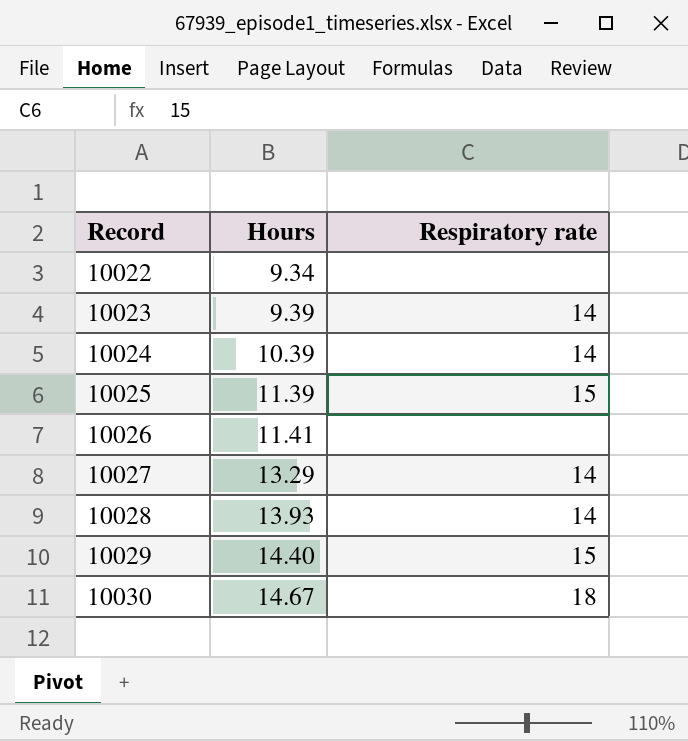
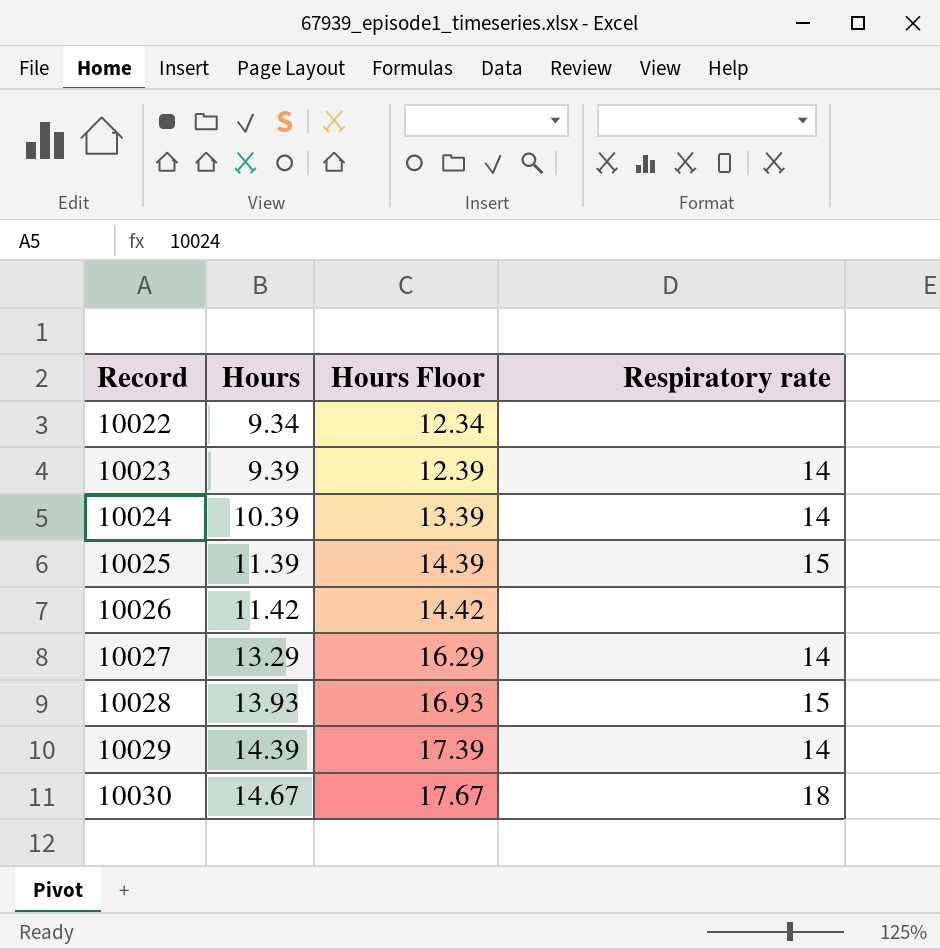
column Hours Floor | formula: none -> [Hours] + 3
10026 | Hours: 11.41 -> 11.42
10028 | Respiratory rate: 14 -> 15
10029 | Hours: 14.40 -> 14.39
10029 | Respiratory rate: 15 -> 14

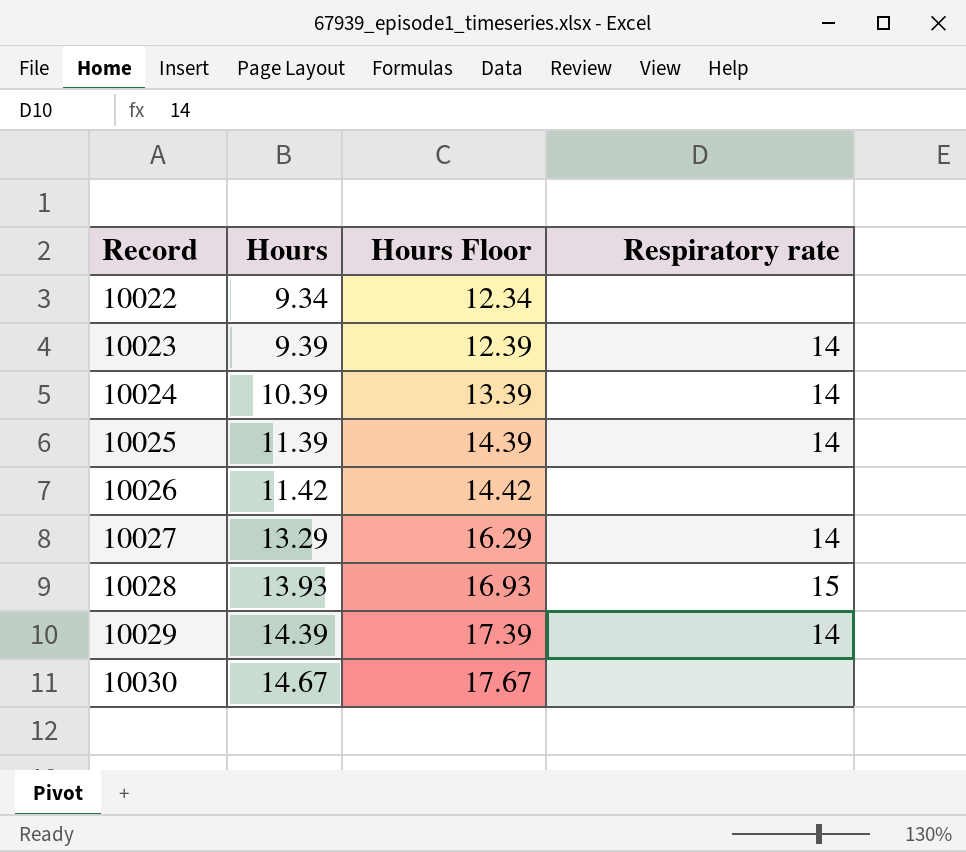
10025 | Respiratory rate: 15 -> 14
10030 | Respiratory rate: 18 -> none

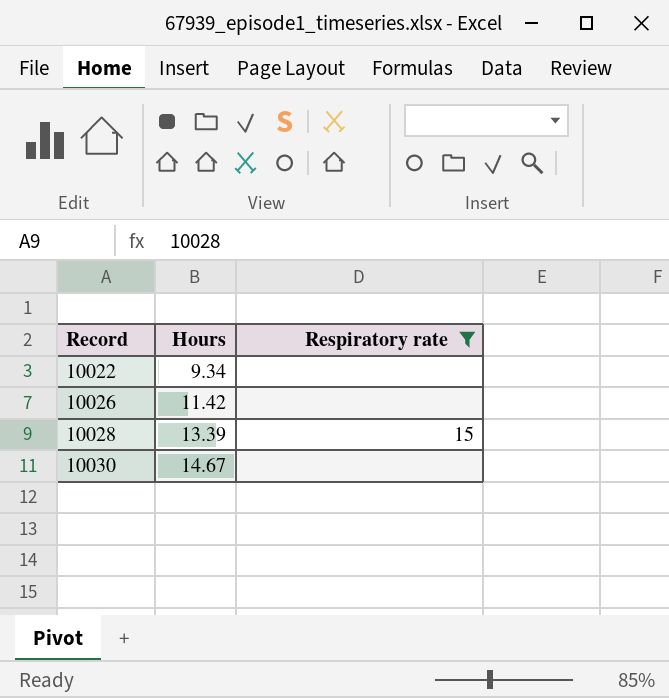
filter: none -> Respiratory rate != 14
column Hours Floor | formula: [Hours] + 3 -> none
10028 | Hours: 13.93 -> 13.39

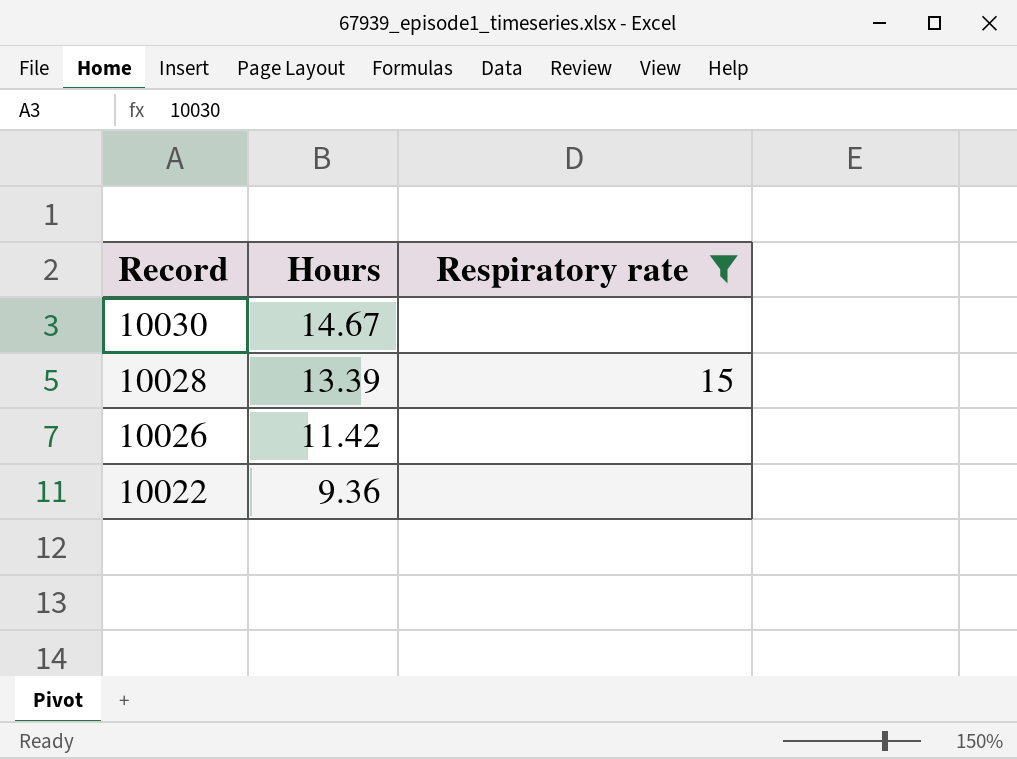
row order: Record ascending -> Record descending
10022 | Hours: 9.34 -> 9.36

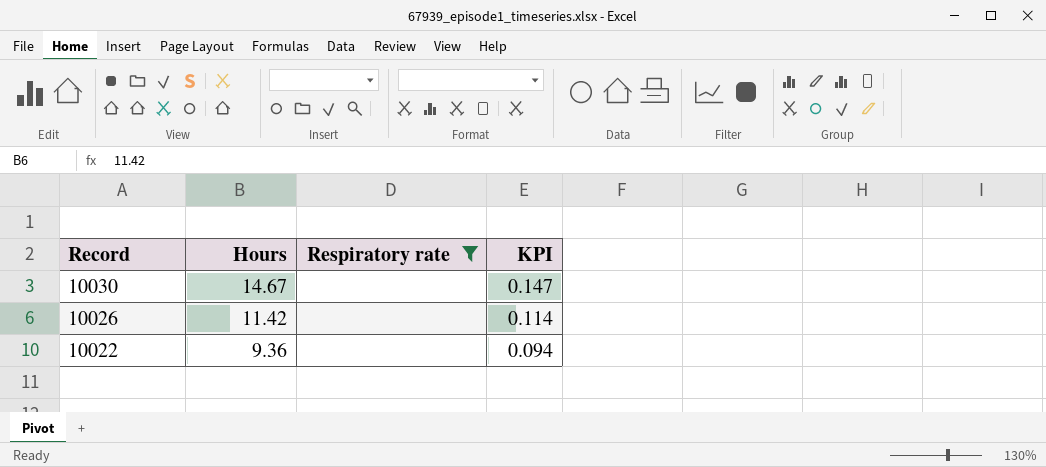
column KPI | formula: none -> [Hours] * 0.01
row 10028: 13.39 | 15 -> none

